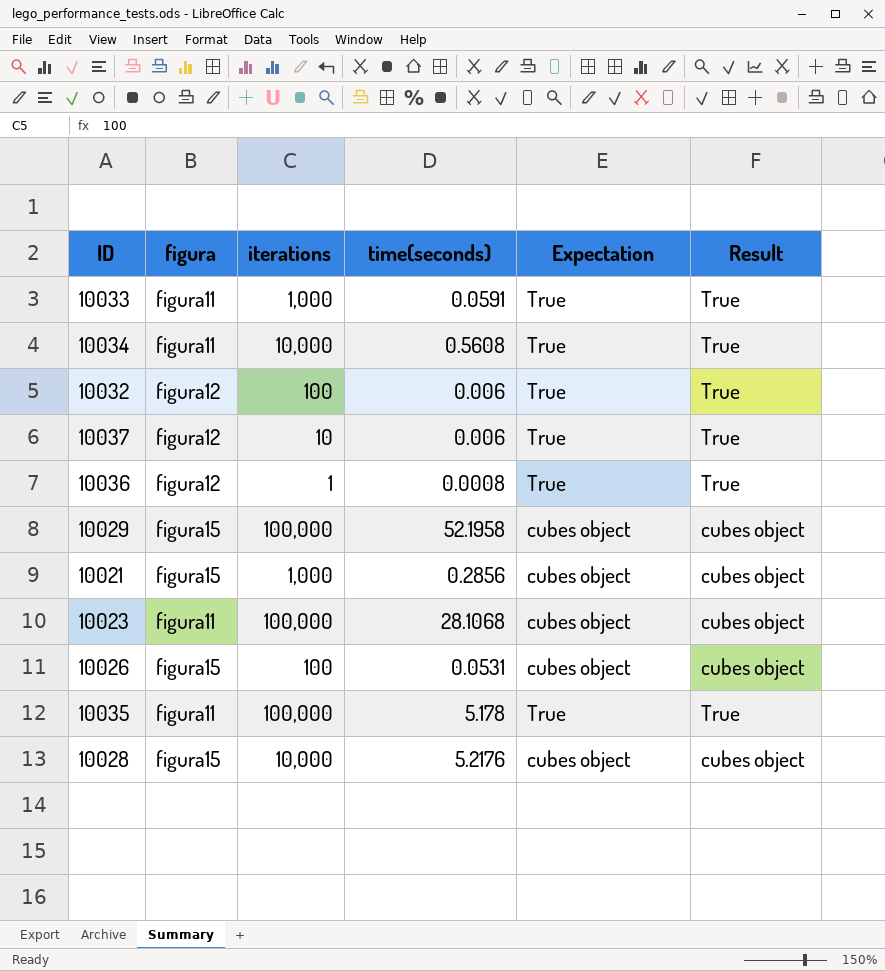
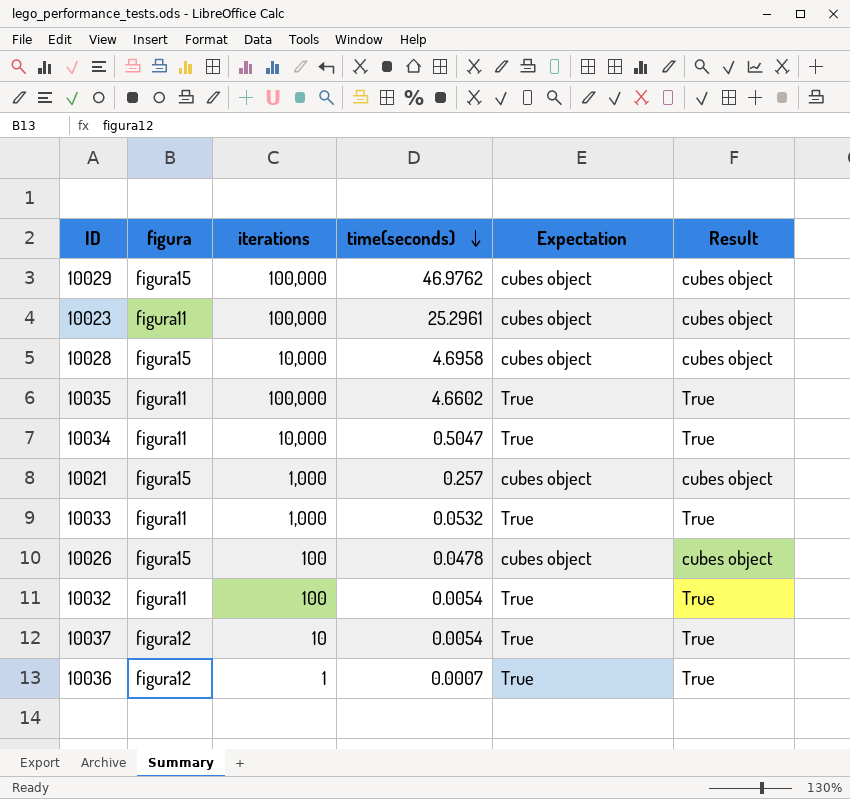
row order: none -> time(seconds) descending
10029 | time(seconds): 52.1958 -> 46.9762
10023 | time(seconds): 28.1068 -> 25.2961
10028 | time(seconds): 5.2176 -> 4.6958
10035 | time(seconds): 5.178 -> 4.6602
10034 | time(seconds): 0.5608 -> 0.5047
10021 | time(seconds): 0.2856 -> 0.257
10033 | time(seconds): 0.0591 -> 0.0532
10026 | time(seconds): 0.0531 -> 0.0478
10032 | figura: figura12 -> figura11
10032 | time(seconds): 0.006 -> 0.0054
10037 | time(seconds): 0.006 -> 0.0054
10036 | time(seconds): 0.0008 -> 0.0007

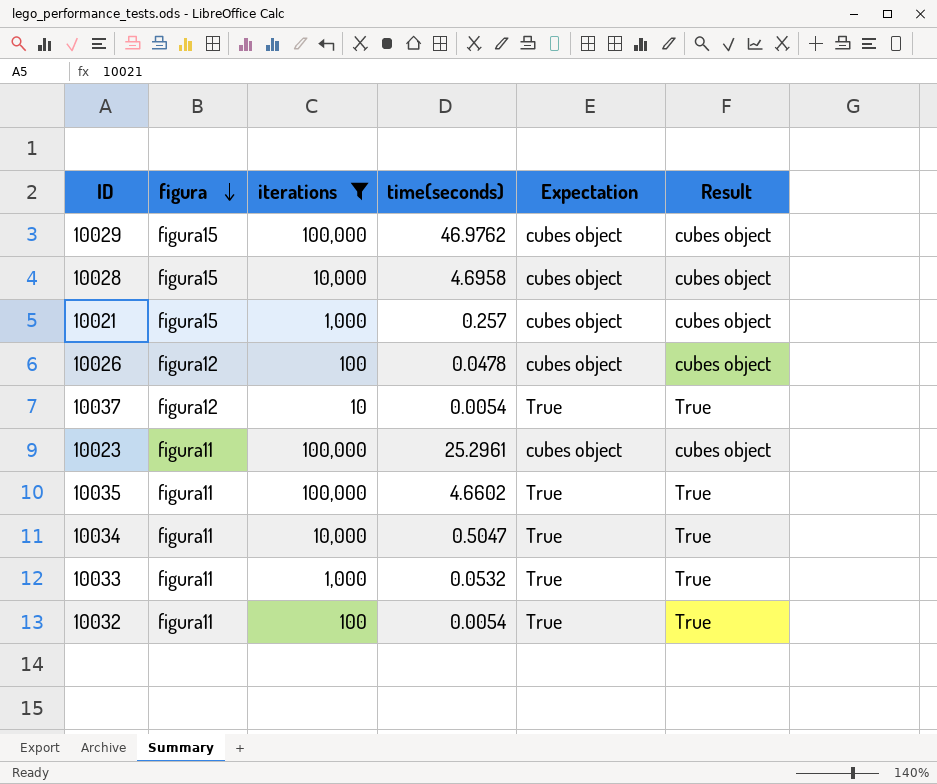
filter: none -> iterations != 1
row order: time(seconds) descending -> figura descending
10026 | figura: figura15 -> figura12

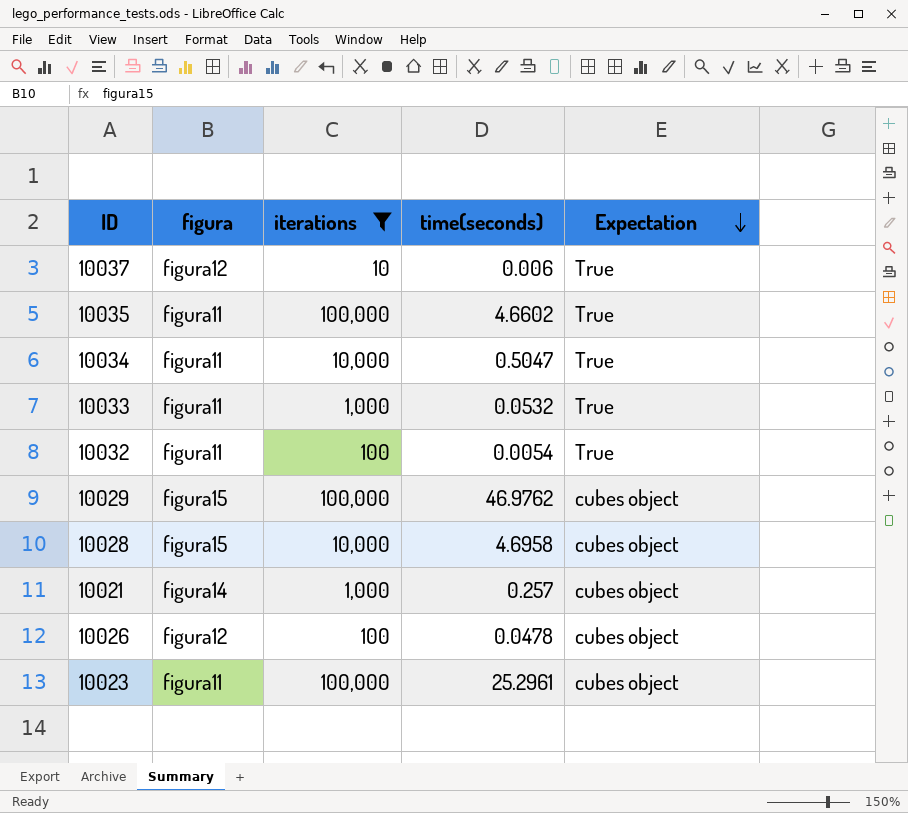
row order: figura descending -> Expectation descending
column Result | position: 6 -> none
10037 | time(seconds): 0.0054 -> 0.006
10021 | figura: figura15 -> figura14

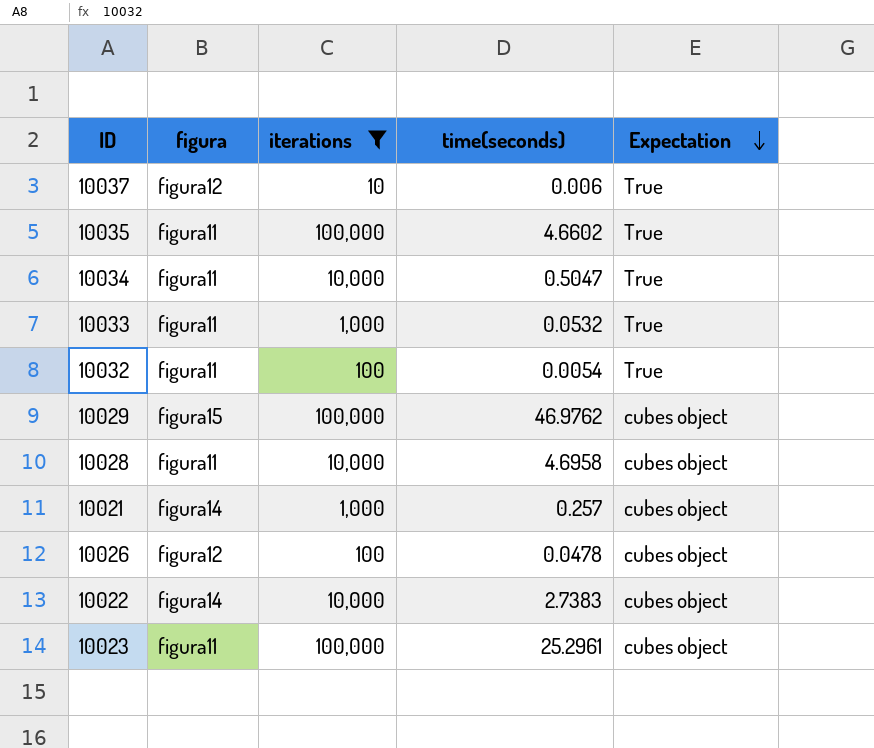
10028 | figura: figura15 -> figura11
row 10022: none -> figura14 | 10,000 | 2.7383 | cubes object

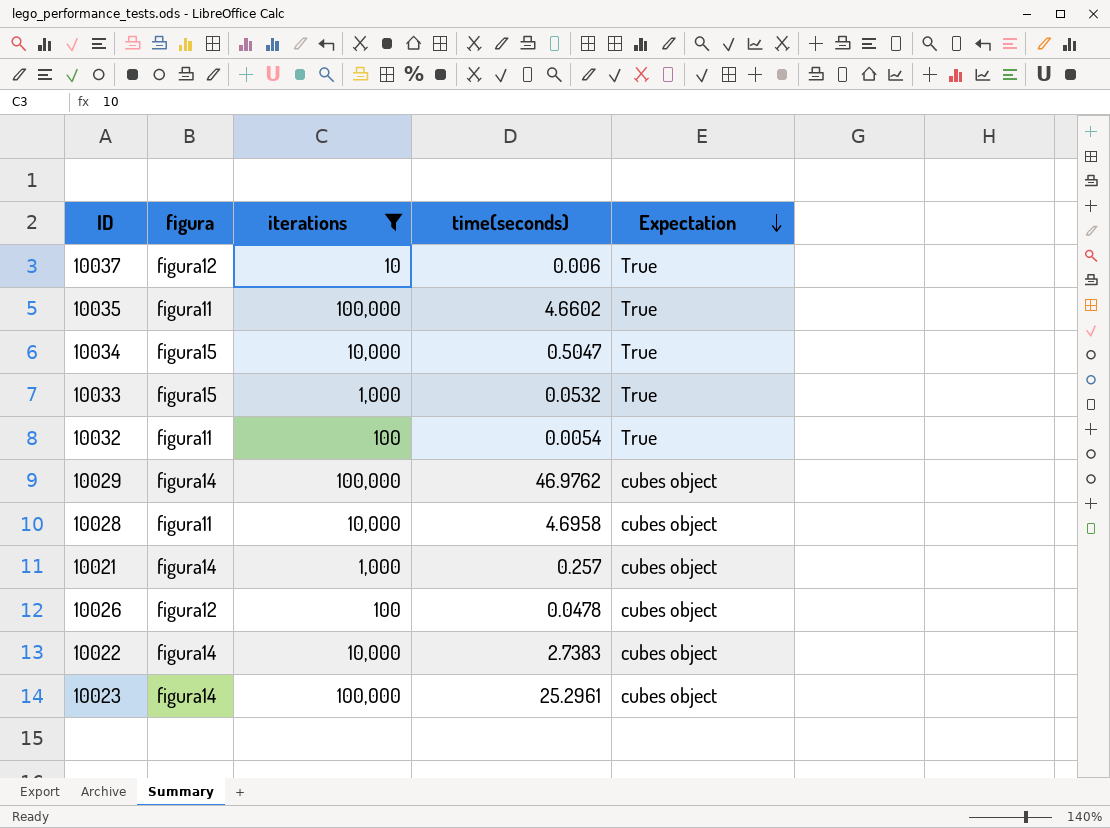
10034 | figura: figura11 -> figura15
10033 | figura: figura11 -> figura15
10029 | figura: figura15 -> figura14
10023 | figura: figura11 -> figura14

